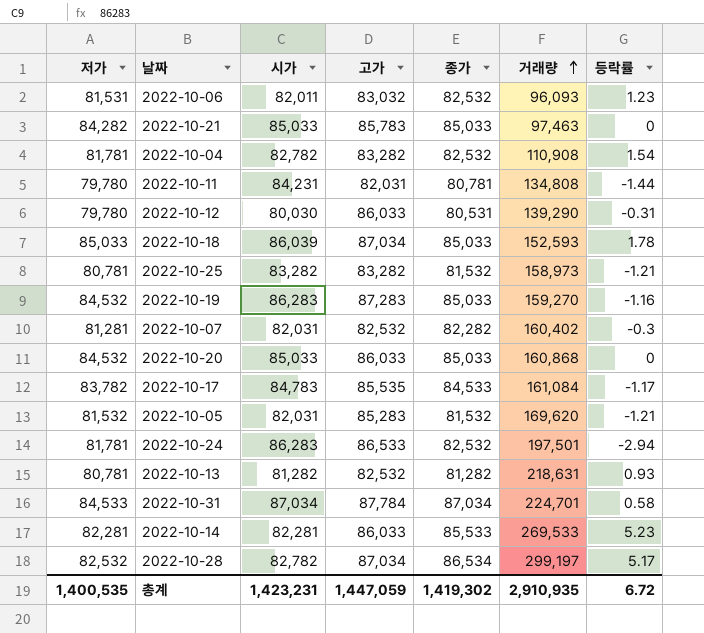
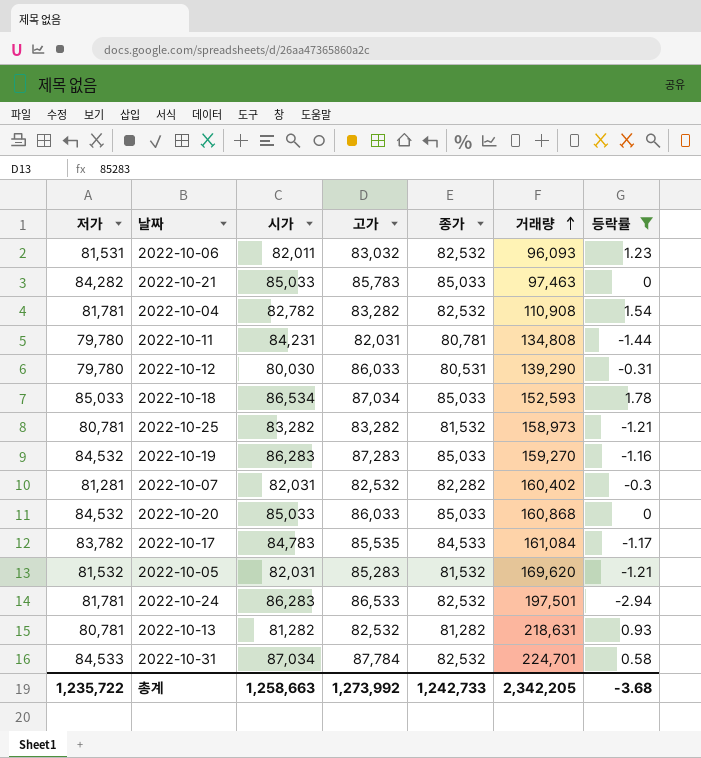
filter: none -> 등락률 <= 1.78
2022-10-18 | 시가: 86,039 -> 86,534
2022-10-31 | 종가: 87,034 -> 82,532
총계 | 저가: 1,400,535 -> 1,235,722
총계 | 시가: 1,423,231 -> 1,258,663
총계 | 고가: 1,447,059 -> 1,273,992
총계 | 종가: 1,419,302 -> 1,242,733
총계 | 거래량: 2,910,935 -> 2,342,205
총계 | 등락률: 6.72 -> -3.68

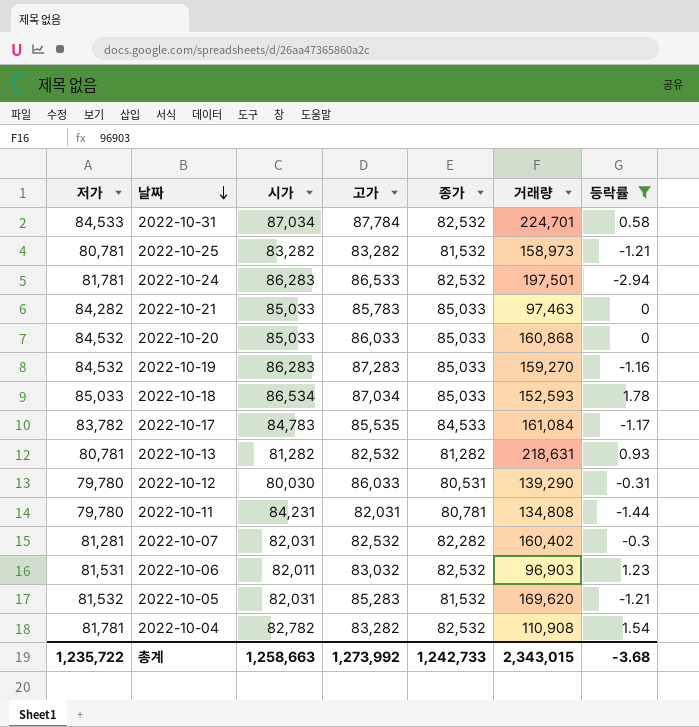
row order: 거래량 ascending -> 날짜 descending
2022-10-06 | 거래량: 96,093 -> 96,903
총계 | 거래량: 2,342,205 -> 2,343,015

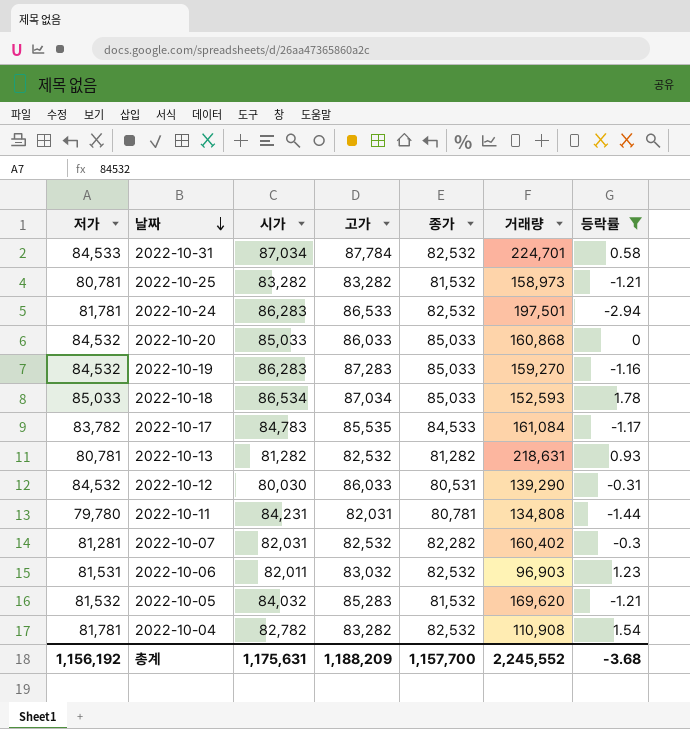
row 2022-10-21: 84,282 | 85,033 | 85,783 | 85,033 | 97,463 | 0 -> none
2022-10-12 | 저가: 79,780 -> 84,532
2022-10-05 | 시가: 82,031 -> 84,032
총계 | 저가: 1,235,722 -> 1,156,192
총계 | 시가: 1,258,663 -> 1,175,631
총계 | 고가: 1,273,992 -> 1,188,209
총계 | 종가: 1,242,733 -> 1,157,700
총계 | 거래량: 2,343,015 -> 2,245,552

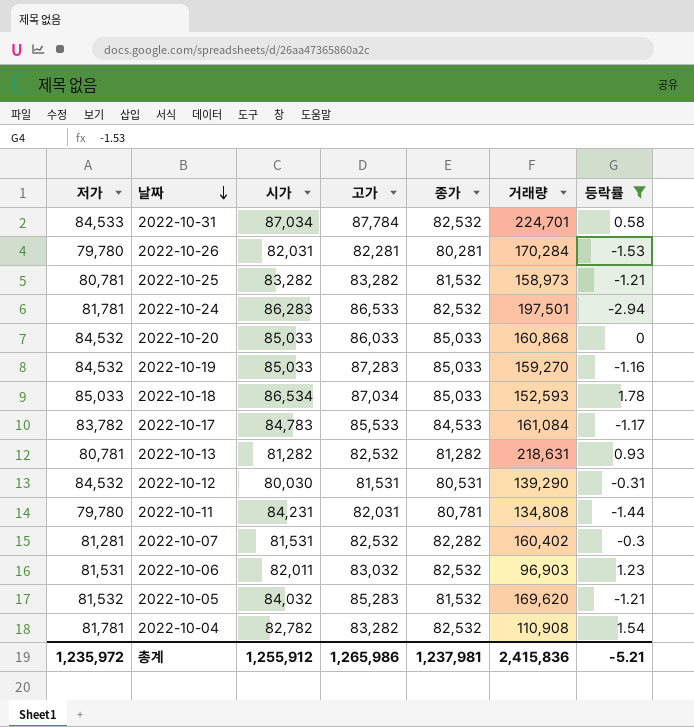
row 2022-10-26: none -> 79,780 | 82,031 | 82,281 | 80,281 | 170,284 | -1.53
2022-10-19 | 시가: 86,283 -> 85,033
2022-10-17 | 고가: 85,535 -> 85,533
2022-10-12 | 고가: 86,033 -> 81,531
2022-10-07 | 시가: 82,031 -> 81,531
총계 | 저가: 1,156,192 -> 1,235,972
총계 | 시가: 1,175,631 -> 1,255,912
총계 | 고가: 1,188,209 -> 1,265,986
총계 | 종가: 1,157,700 -> 1,237,981
총계 | 거래량: 2,245,552 -> 2,415,836
총계 | 등락률: -3.68 -> -5.21

